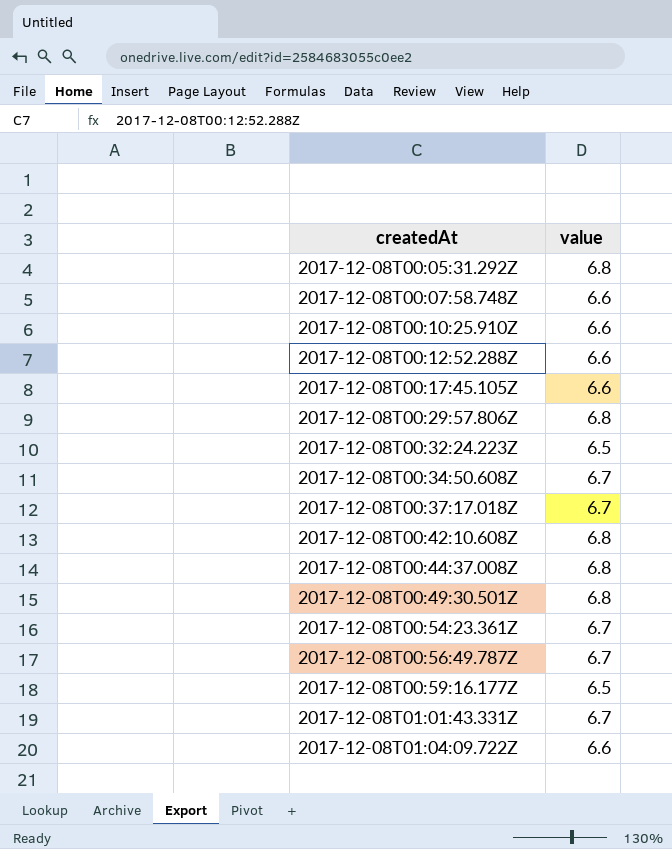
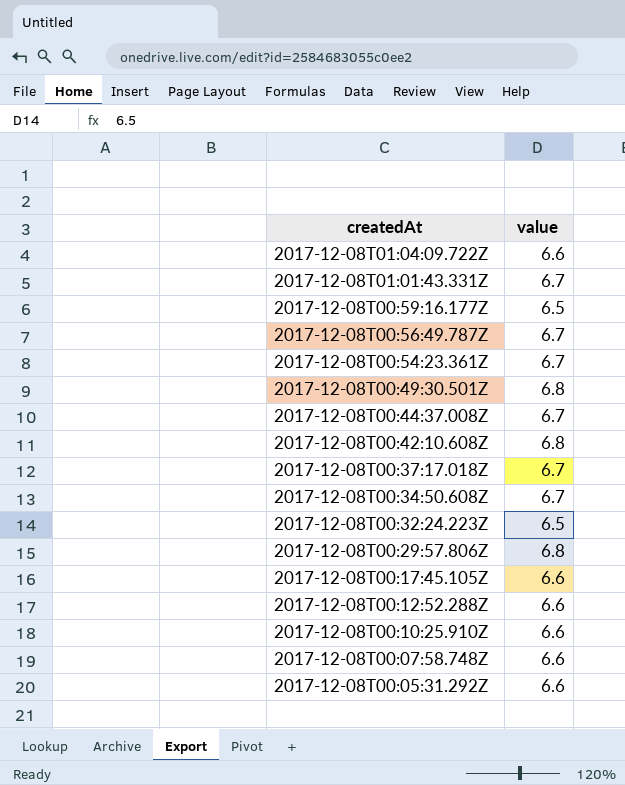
row order: createdAt ascending -> createdAt descending
2017-12-08T00:44:37.008Z | value: 6.8 -> 6.7
2017-12-08T00:05:31.292Z | value: 6.8 -> 6.6

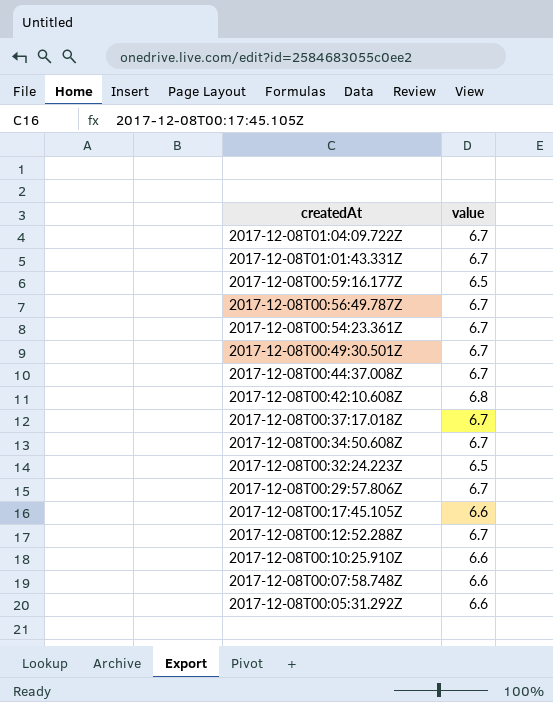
2017-12-08T01:04:09.722Z | value: 6.6 -> 6.7
2017-12-08T00:49:30.501Z | value: 6.8 -> 6.7
2017-12-08T00:29:57.806Z | value: 6.8 -> 6.7
2017-12-08T00:12:52.288Z | value: 6.6 -> 6.7

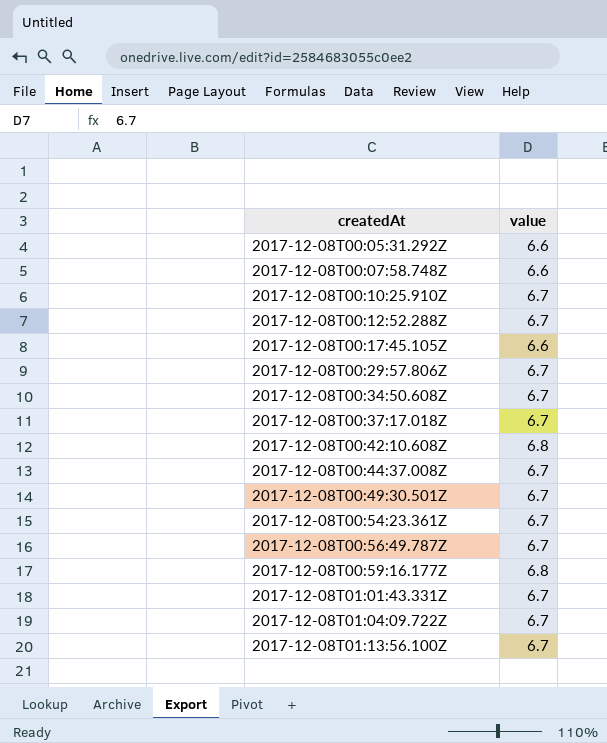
row order: createdAt descending -> createdAt ascending
row 2017-12-08T00:32:24.223Z: 6.5 -> none
2017-12-08T00:10:25.910Z | value: 6.6 -> 6.7
2017-12-08T00:59:16.177Z | value: 6.5 -> 6.8
row 2017-12-08T01:13:56.100Z: none -> 6.7

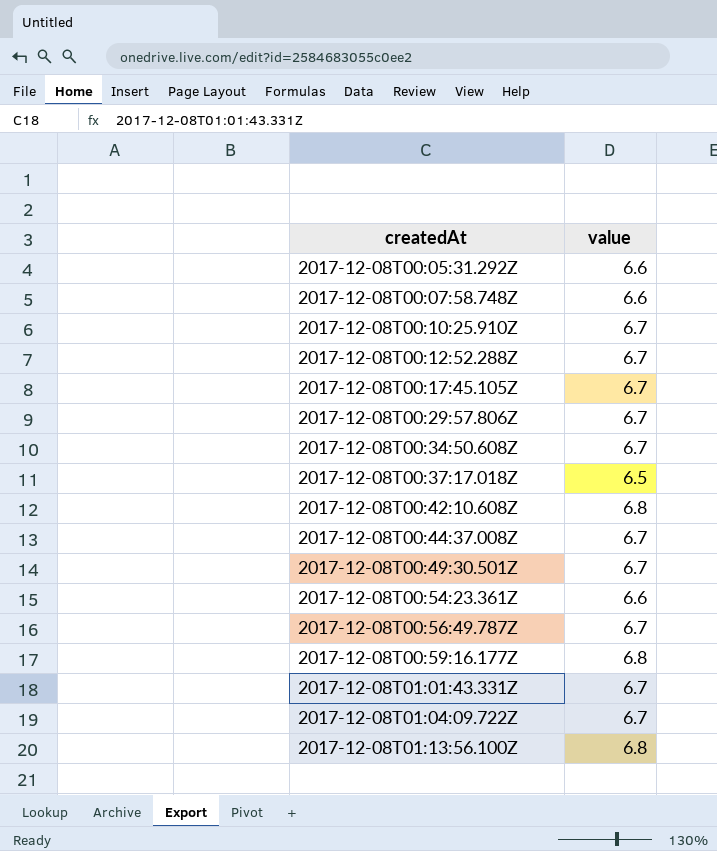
2017-12-08T00:17:45.105Z | value: 6.6 -> 6.7
2017-12-08T00:37:17.018Z | value: 6.7 -> 6.5
2017-12-08T00:54:23.361Z | value: 6.7 -> 6.6
2017-12-08T01:13:56.100Z | value: 6.7 -> 6.8

